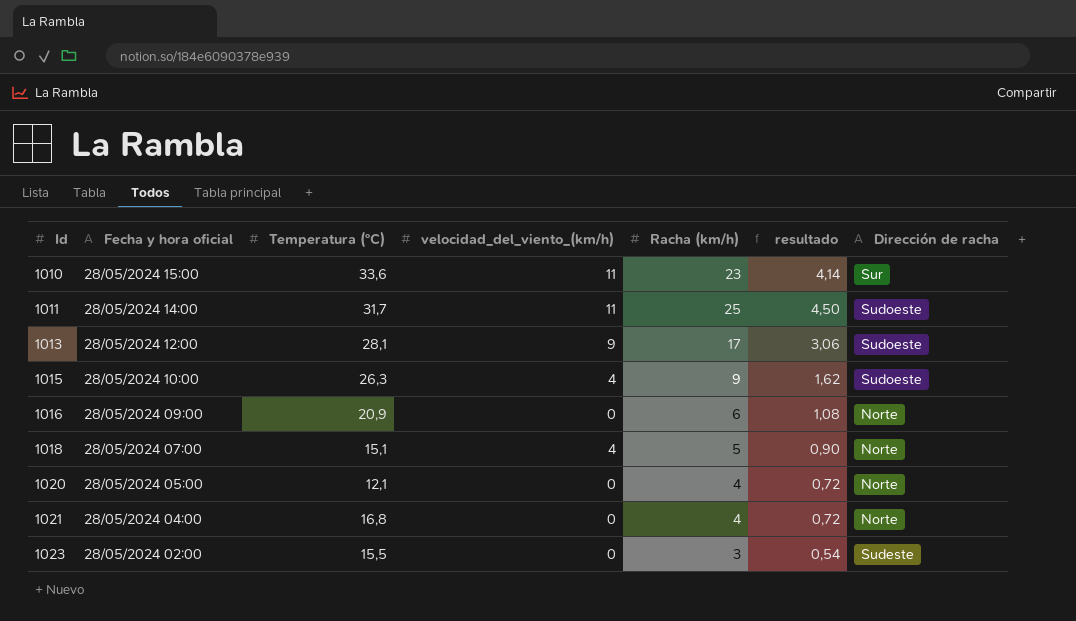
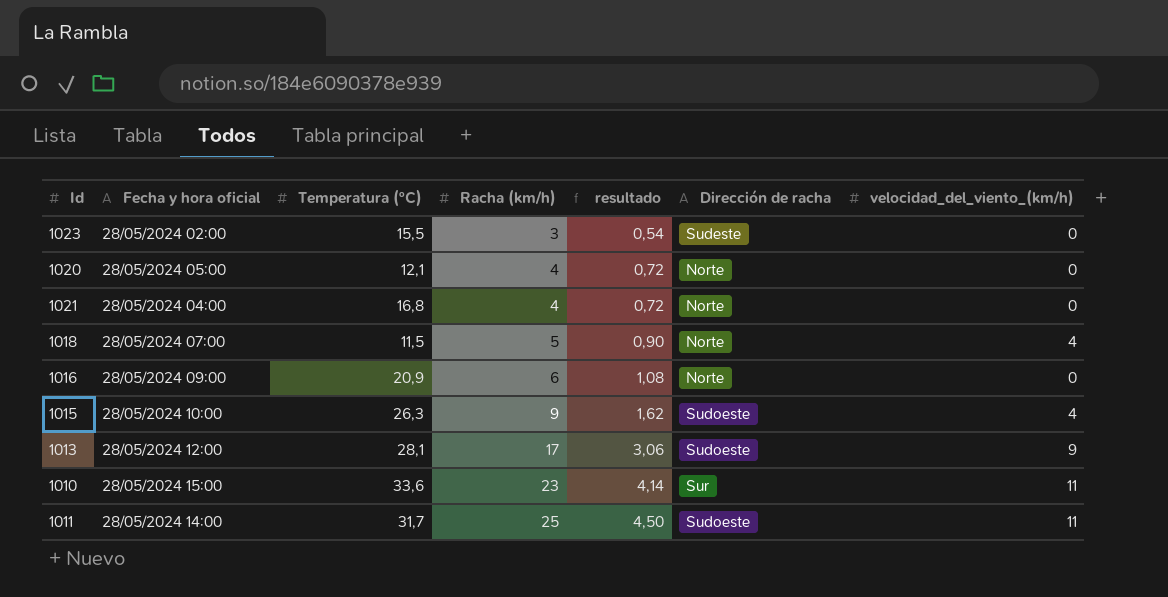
row order: Id ascending -> Racha (km/h) ascending
column velocidad_del_viento_(km/h) | position: 4 -> 7
1018 | Temperatura (ºC): 15,1 -> 11,5

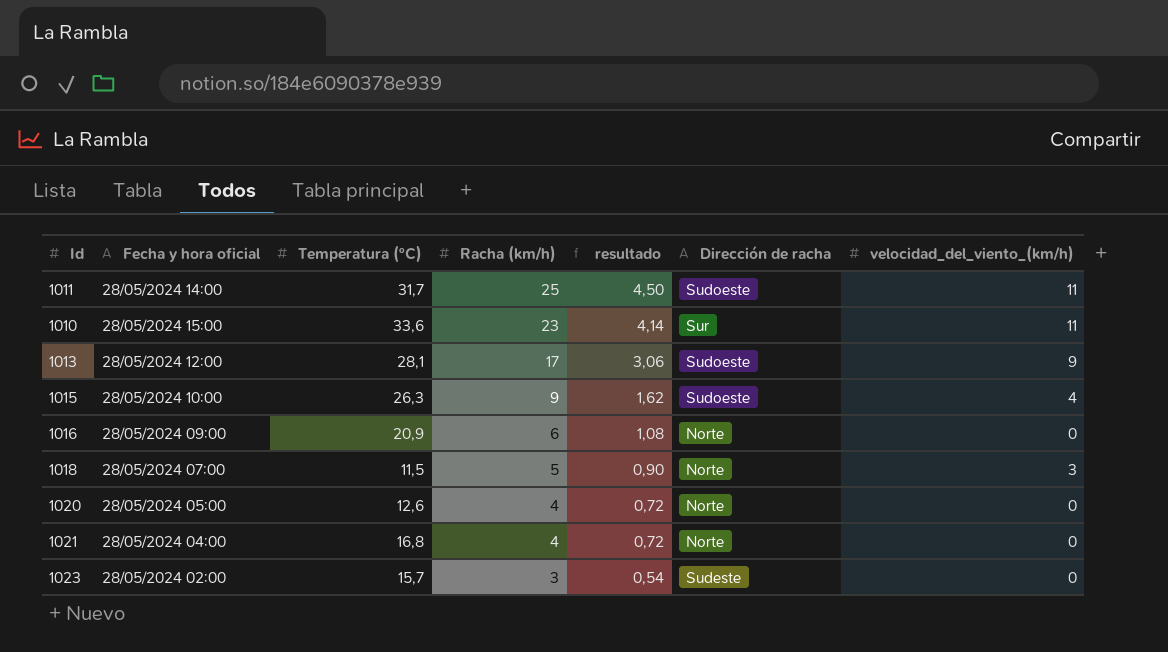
row order: Racha (km/h) ascending -> Racha (km/h) descending
1018 | velocidad_del_viento_(km/h): 4 -> 3
1020 | Temperatura (ºC): 12,1 -> 12,6
1023 | Temperatura (ºC): 15,5 -> 15,7

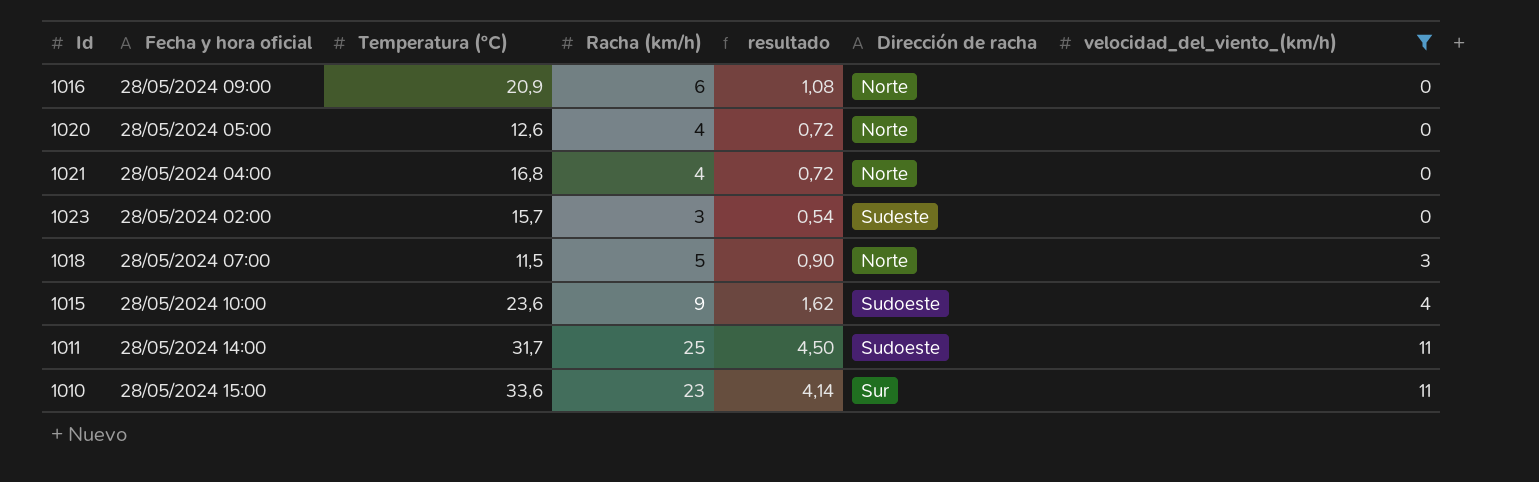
filter: none -> velocidad_del_viento_(km/h) != 9
row order: Racha (km/h) descending -> velocidad_del_viento_(km/h) ascending
1015 | Temperatura (ºC): 26,3 -> 23,6

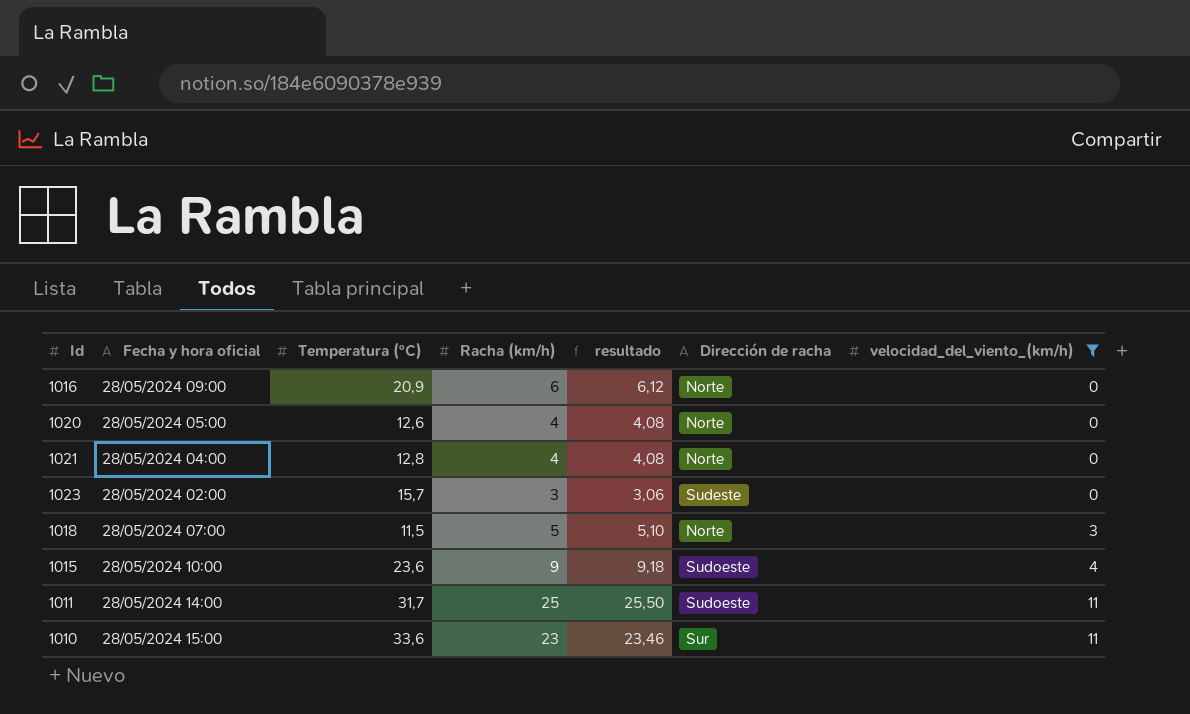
column resultado | formula: [Racha (km/h)] * 0,18 -> [Racha (km/h)] * 1,02
1021 | Temperatura (ºC): 16,8 -> 12,8

